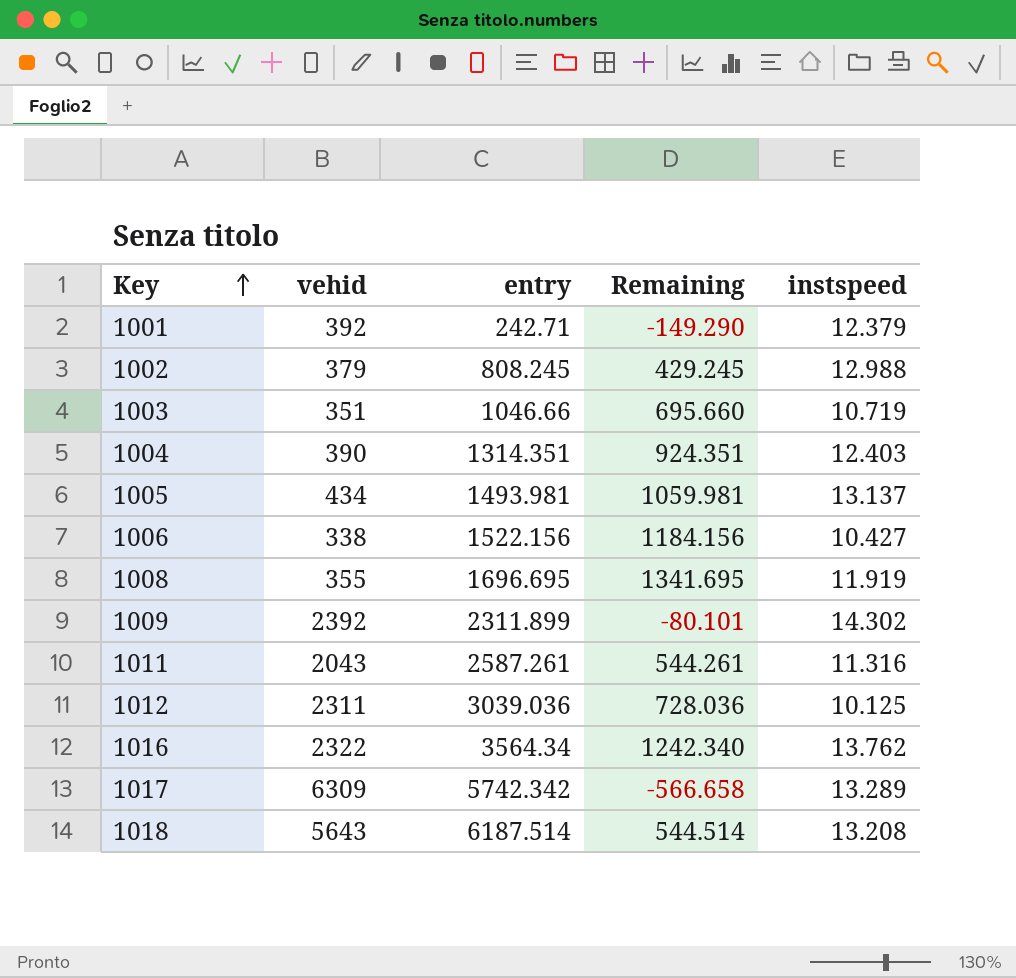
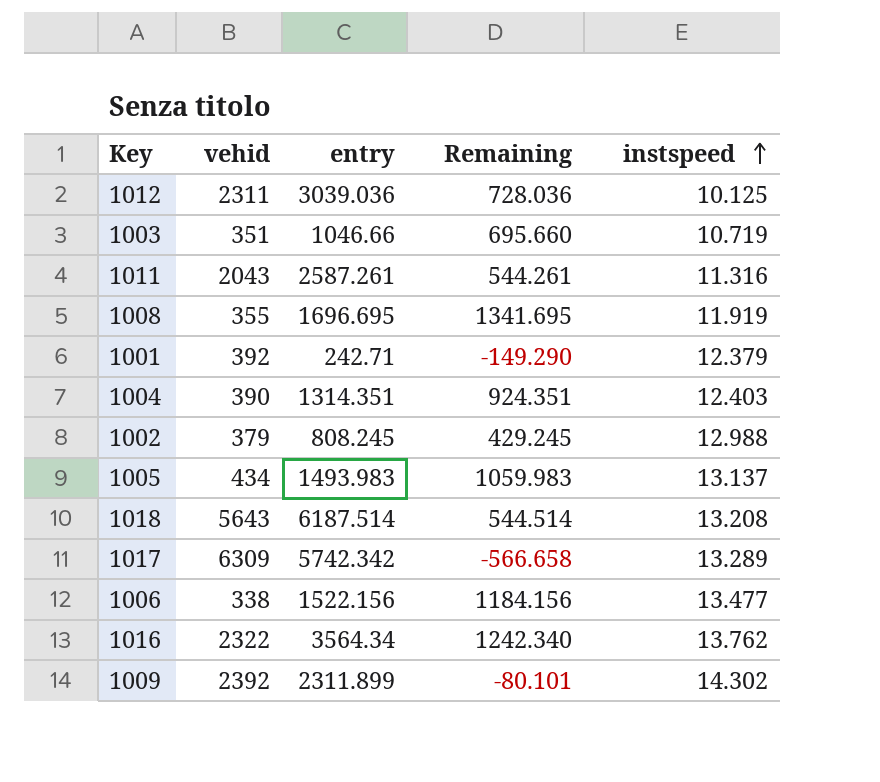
row order: Key ascending -> instspeed ascending
1005 | entry: 1493.981 -> 1493.983
1005 | Remaining: 1059.981 -> 1059.983
1006 | instspeed: 10.427 -> 13.477

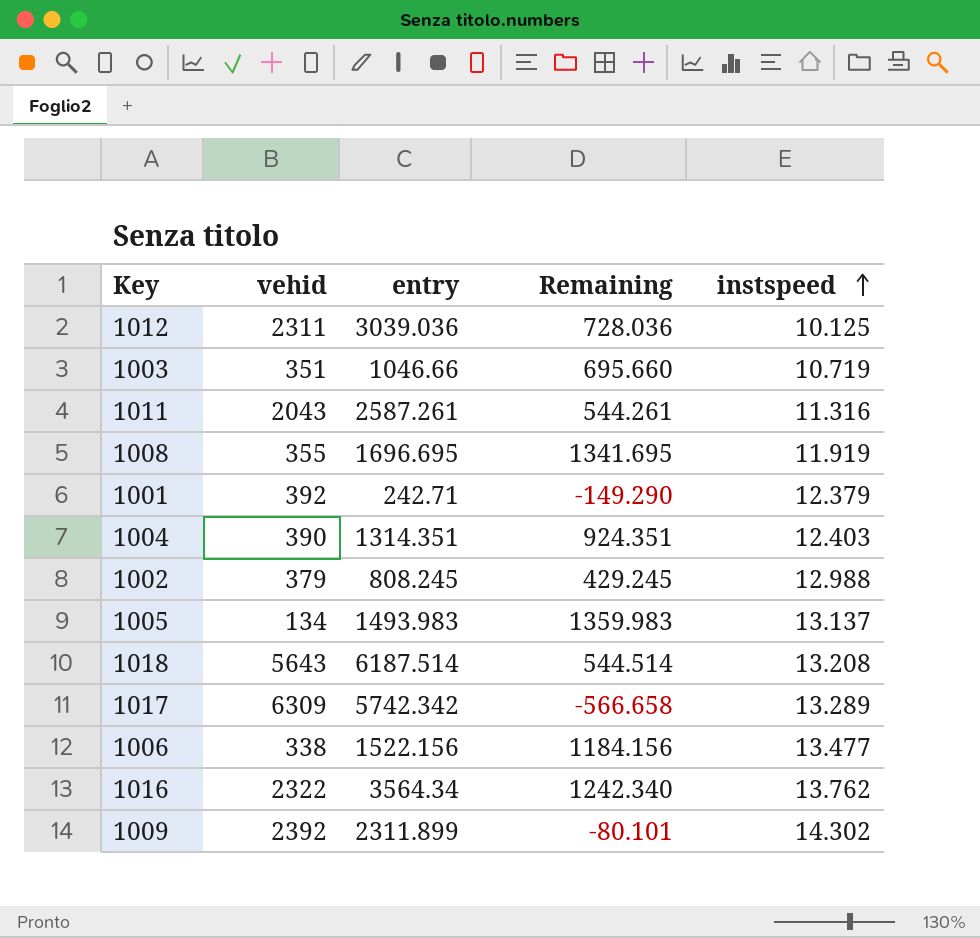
1005 | vehid: 434 -> 134
1005 | Remaining: 1059.983 -> 1359.983

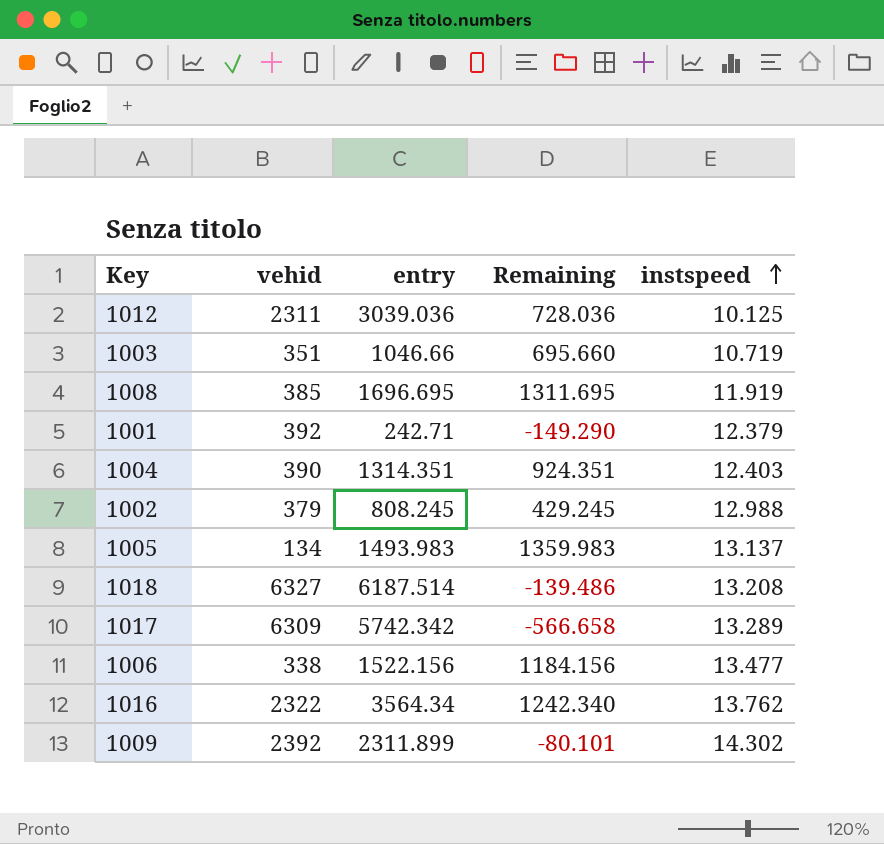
row 1011: 2043 | 2587.261 | 544.261 | 11.316 -> none
1008 | vehid: 355 -> 385
1008 | Remaining: 1341.695 -> 1311.695
1018 | vehid: 5643 -> 6327
1018 | Remaining: 544.514 -> -139.486

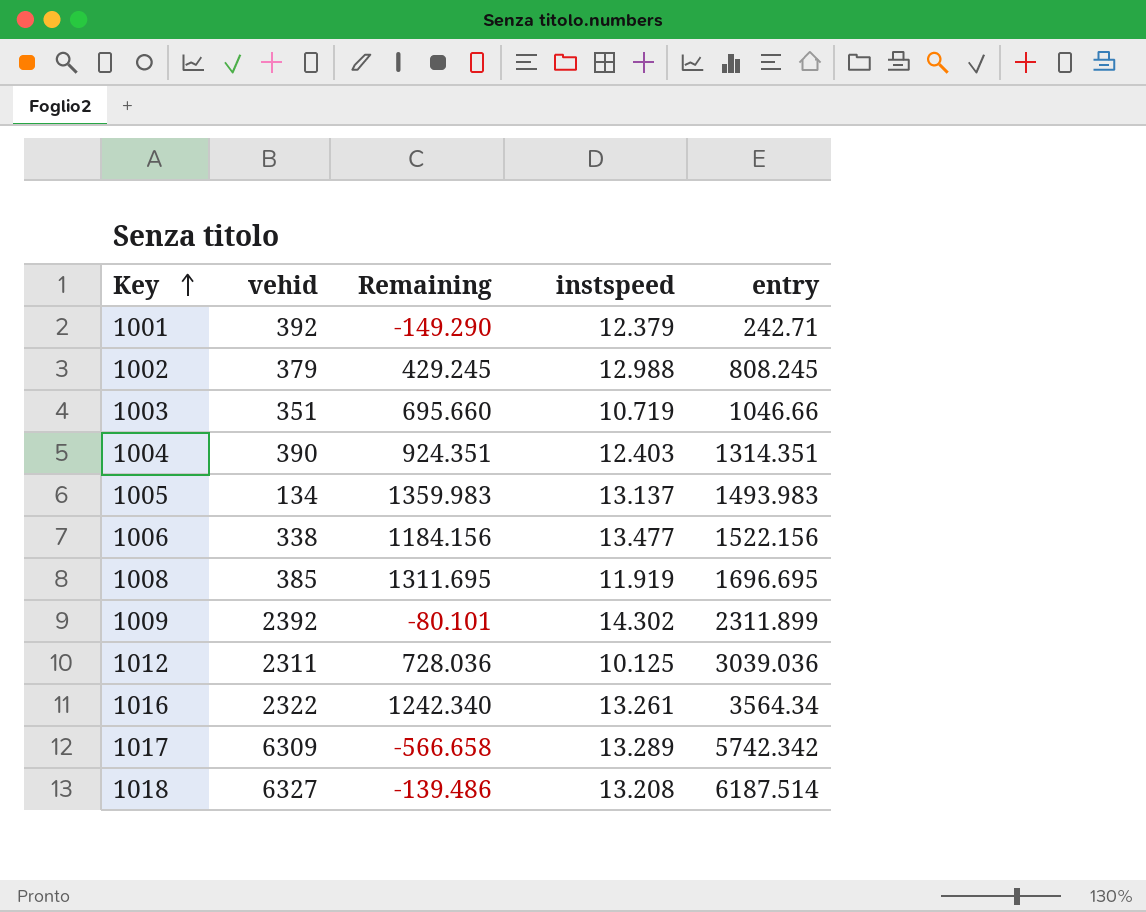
row order: instspeed ascending -> Key ascending
column entry | position: 3 -> 5
1016 | instspeed: 13.762 -> 13.261

